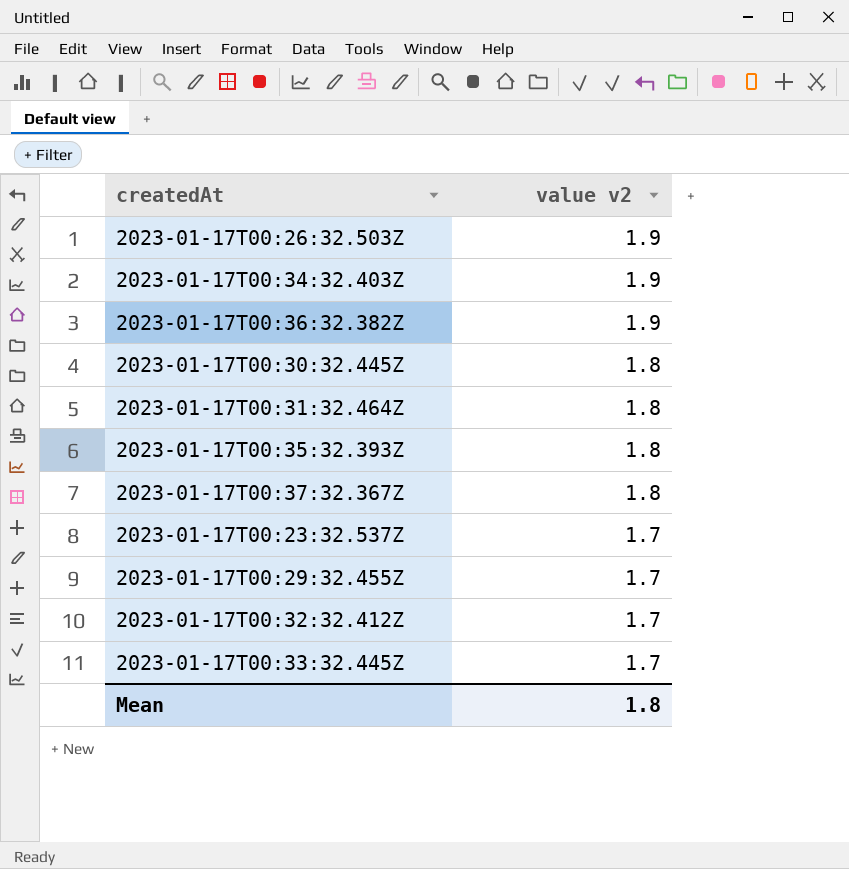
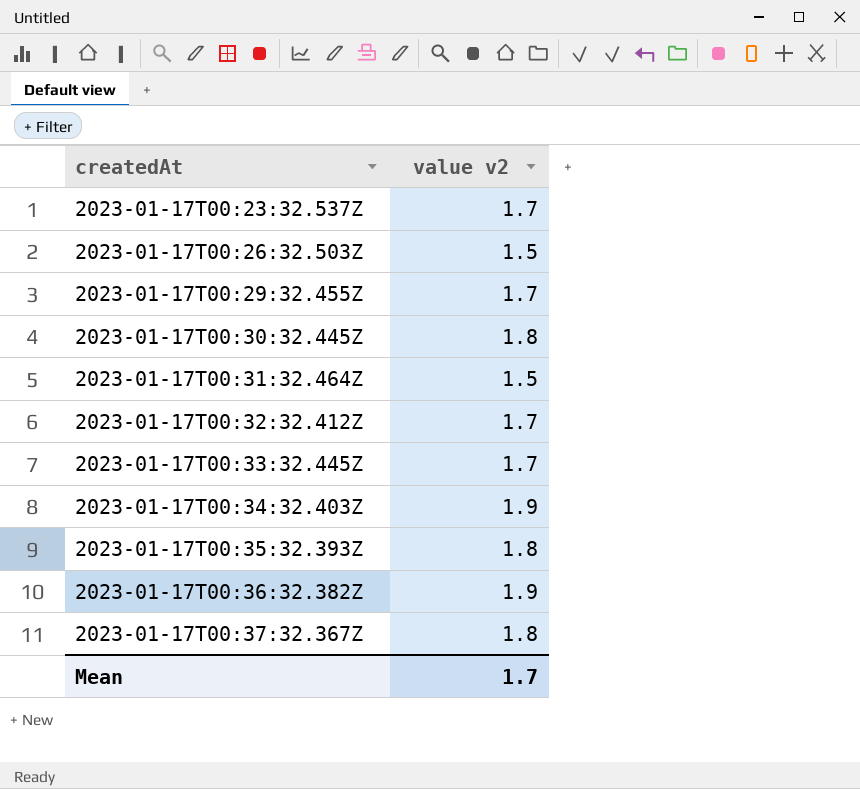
row order: value v2 descending -> createdAt ascending
2023-01-17T00:26:32.503Z | value v2: 1.9 -> 1.5
2023-01-17T00:31:32.464Z | value v2: 1.8 -> 1.5
Mean | value v2: 1.8 -> 1.7

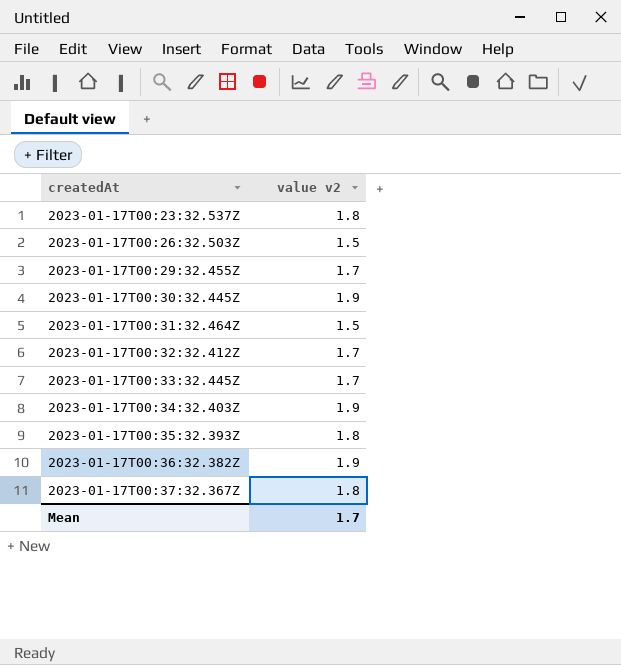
2023-01-17T00:23:32.537Z | value v2: 1.7 -> 1.8
2023-01-17T00:30:32.445Z | value v2: 1.8 -> 1.9

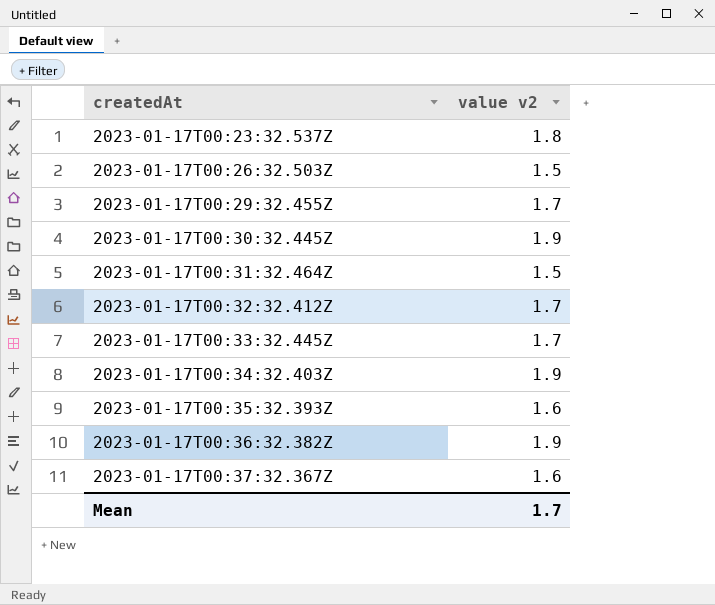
2023-01-17T00:35:32.393Z | value v2: 1.8 -> 1.6
2023-01-17T00:37:32.367Z | value v2: 1.8 -> 1.6

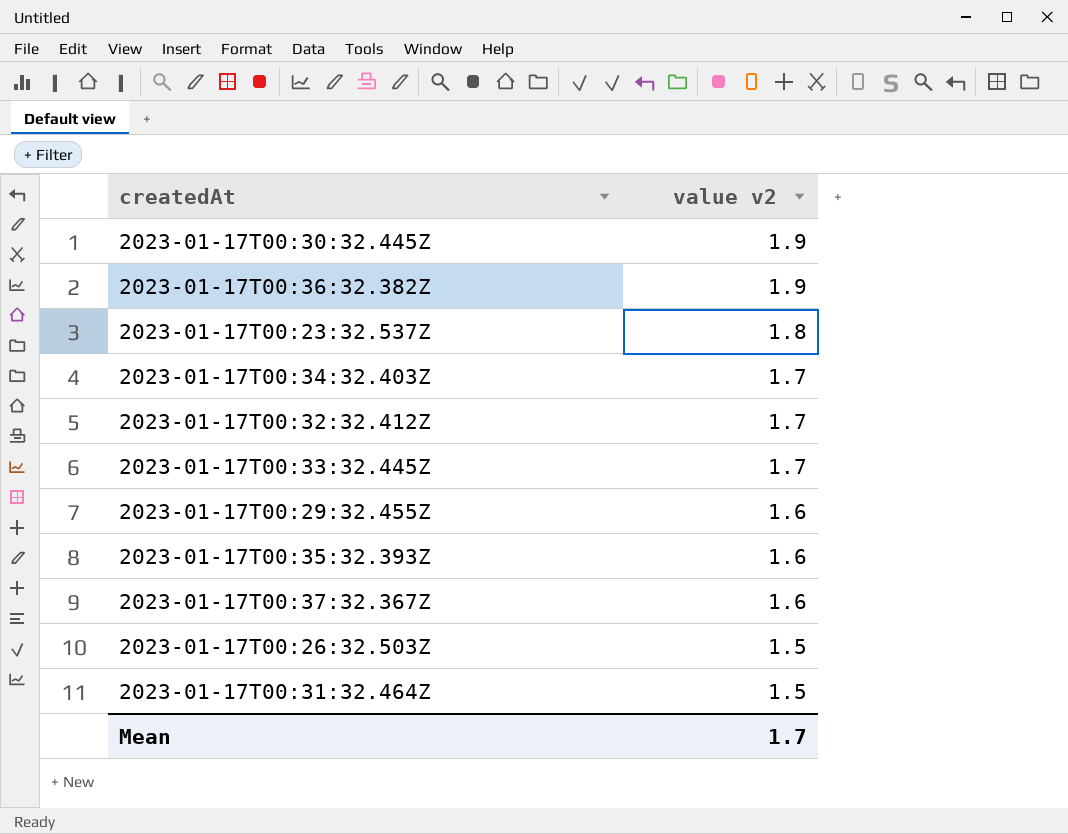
row order: createdAt ascending -> value v2 descending
2023-01-17T00:34:32.403Z | value v2: 1.9 -> 1.7
2023-01-17T00:29:32.455Z | value v2: 1.7 -> 1.6

